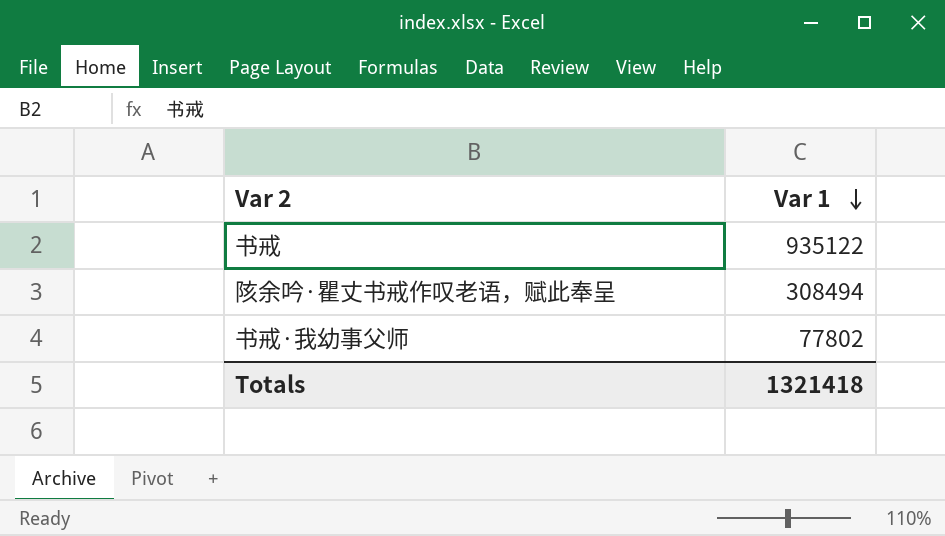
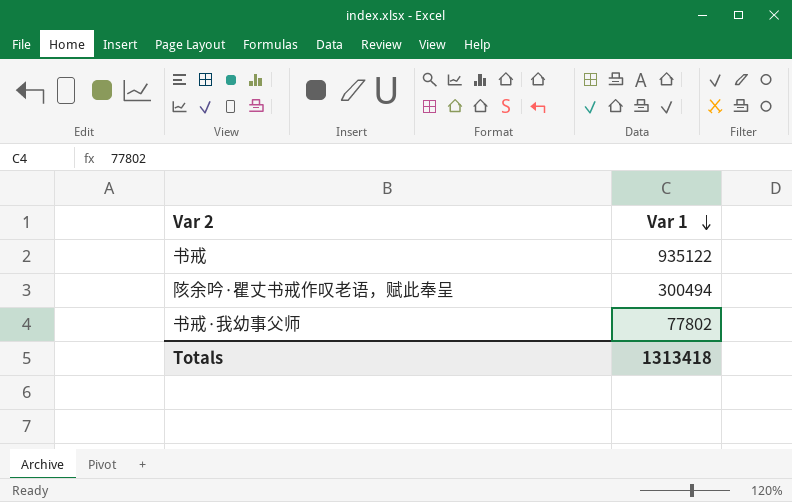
陔余吟·瞿丈书戒作叹老语，赋此奉呈 | Var 1: 308494 -> 300494
Totals | Var 1: 1321418 -> 1313418

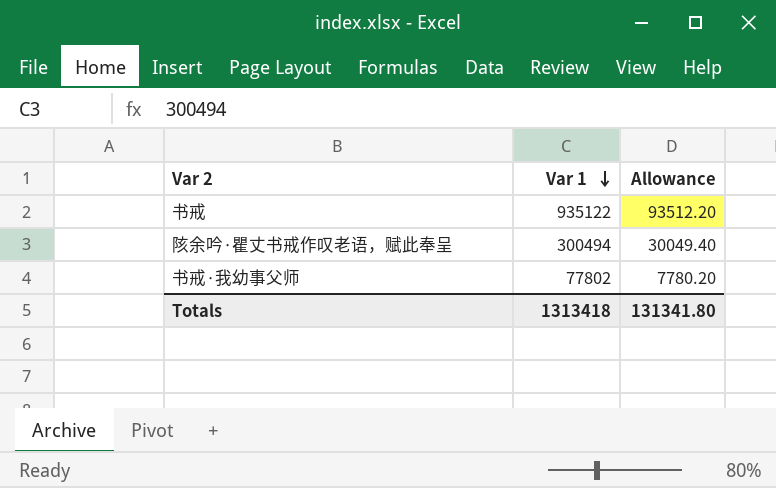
column Allowance | formula: none -> [Var 1] * 0.1

